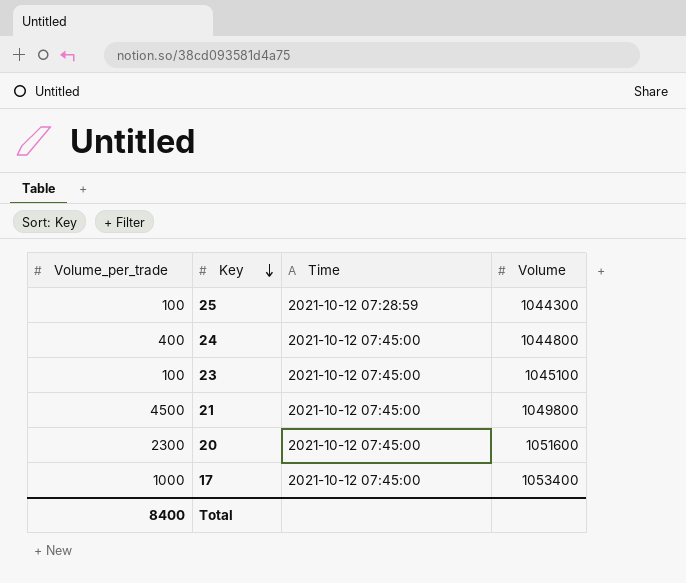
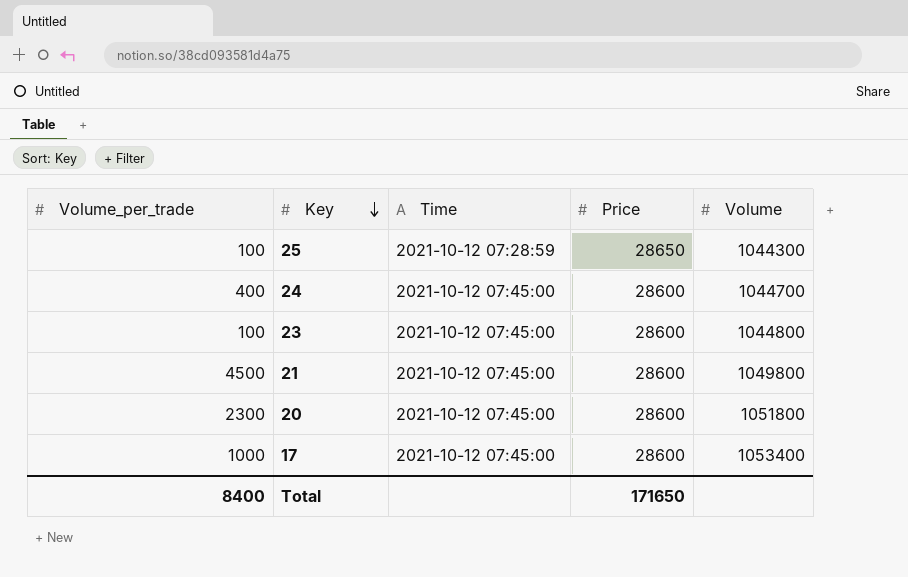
column Price | position: none -> 4
24 | Volume: 1044800 -> 1044700
23 | Volume: 1045100 -> 1044800
20 | Volume: 1051600 -> 1051800

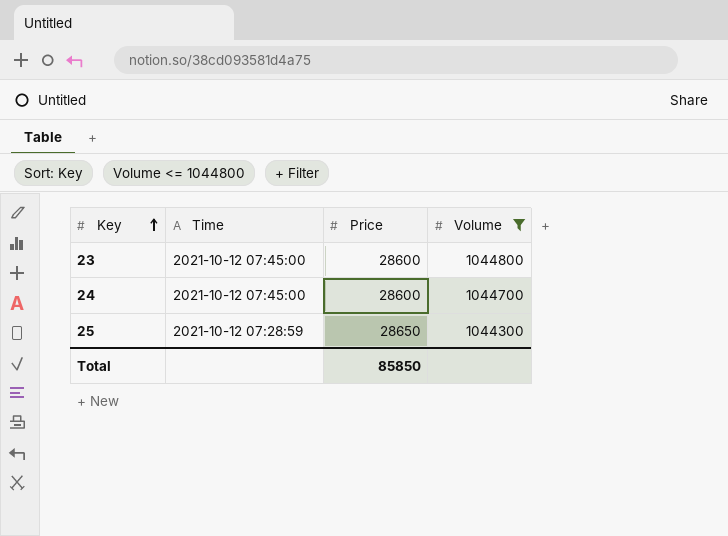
filter: none -> Volume <= 1044800
row order: Key descending -> Key ascending
column Volume_per_trade | position: 1 -> none
Total | Price: 171650 -> 85850

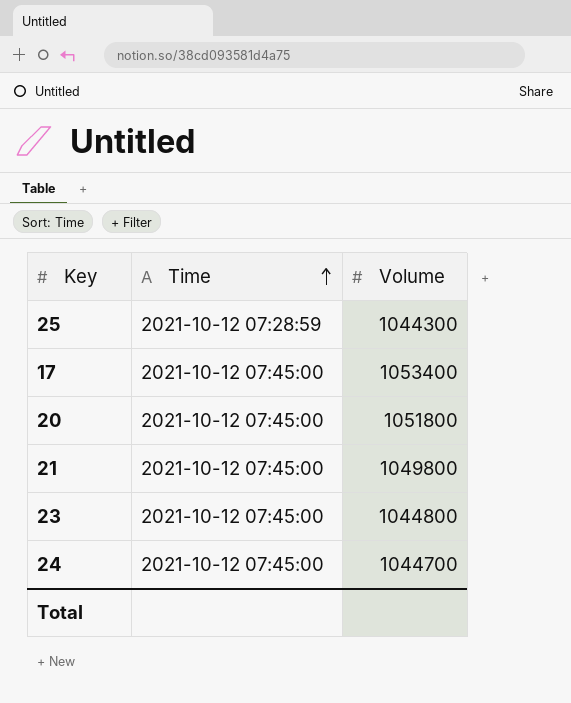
filter: Volume <= 1044800 -> none
row order: Key ascending -> Time ascending
column Price | position: 3 -> none

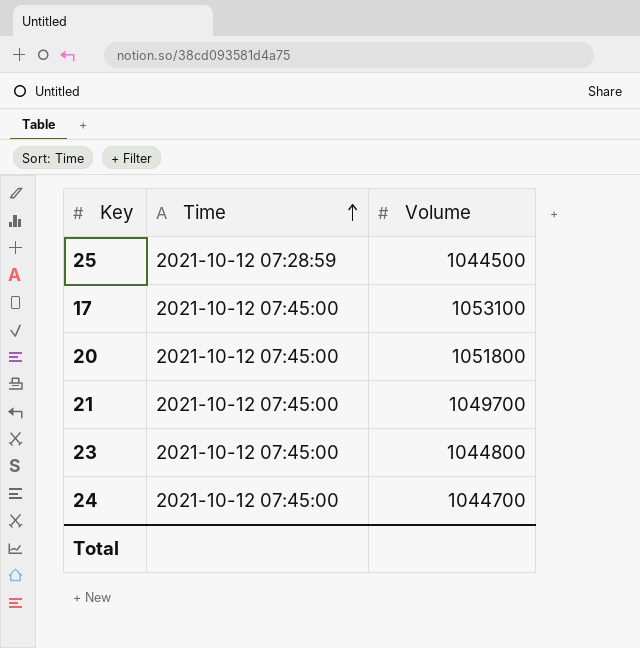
25 | Volume: 1044300 -> 1044500
17 | Volume: 1053400 -> 1053100
21 | Volume: 1049800 -> 1049700

